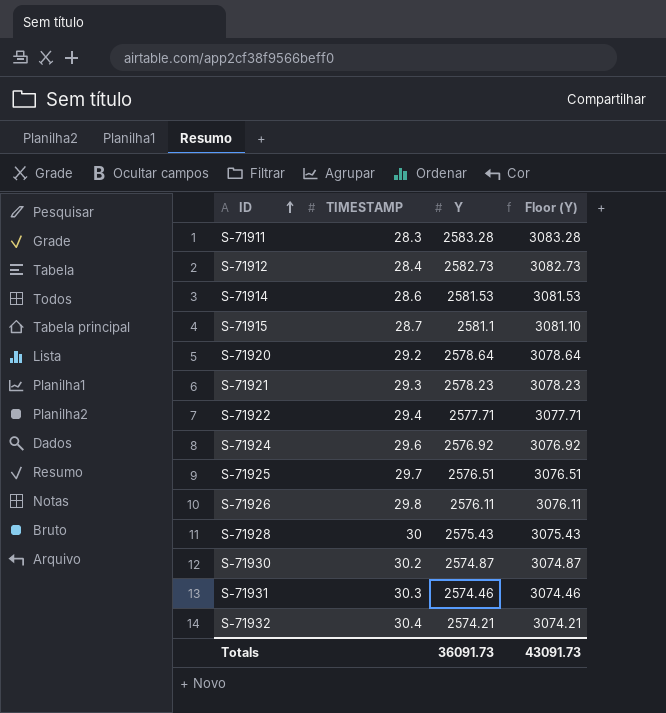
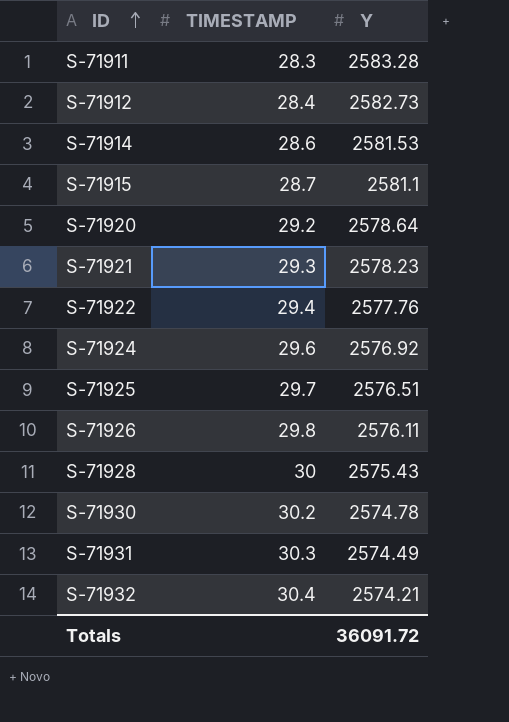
column Floor (Y) | formula: [Y] + 500 -> none
S-71922 | Y: 2577.71 -> 2577.76
S-71930 | Y: 2574.87 -> 2574.78
S-71931 | Y: 2574.46 -> 2574.49
Totals | Y: 36091.73 -> 36091.72

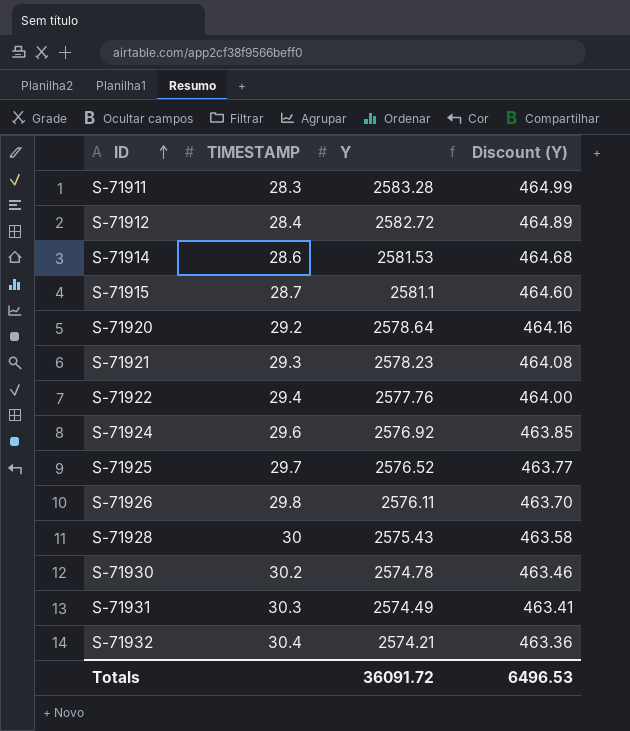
column Discount (Y) | formula: none -> [Y] * 0.18
S-71912 | Y: 2582.73 -> 2582.72
S-71925 | Y: 2576.51 -> 2576.52

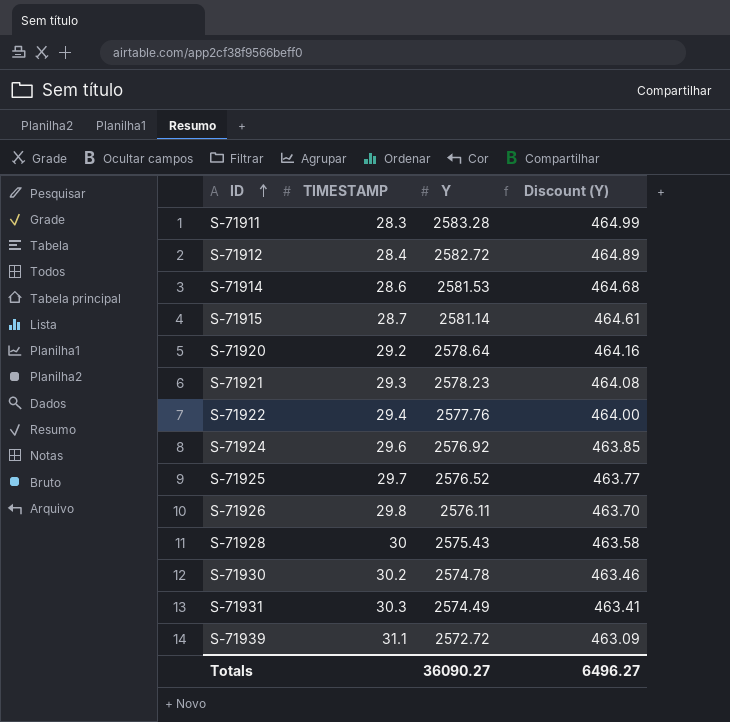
row S-71932: 30.4 | 2574.21 | 463.36 -> none
S-71915 | Y: 2581.1 -> 2581.14
S-71915 | Discount (Y): 464.60 -> 464.61
row S-71939: none -> 31.1 | 2572.72 | 463.09
Totals | Y: 36091.72 -> 36090.27
Totals | Discount (Y): 6496.53 -> 6496.27

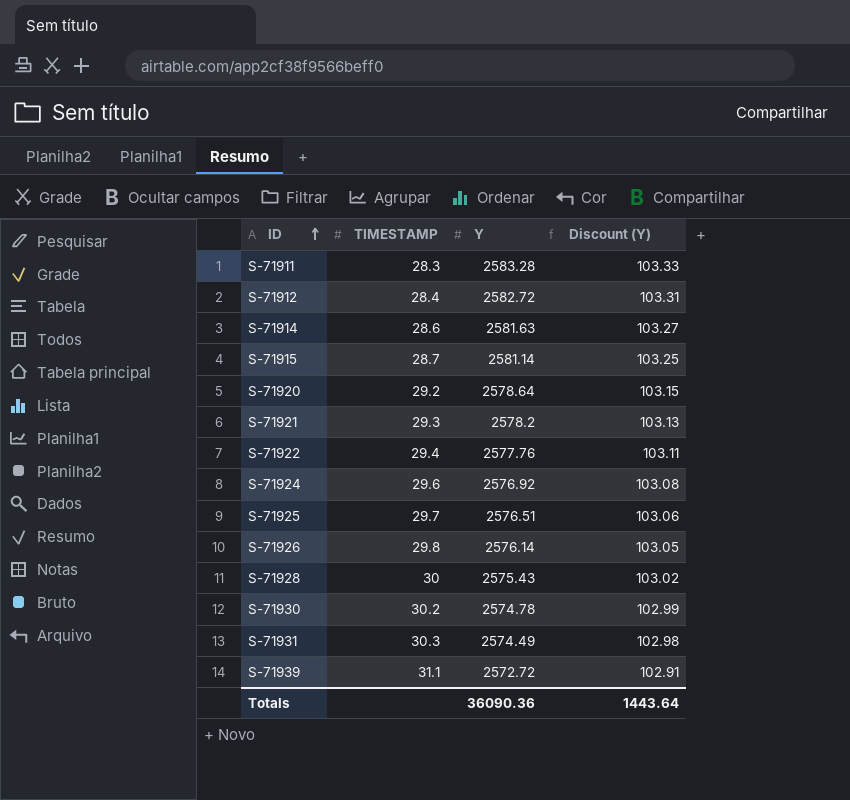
column Discount (Y) | formula: [Y] * 0.18 -> [Y] * 0.04
S-71914 | Y: 2581.53 -> 2581.63
S-71921 | Y: 2578.23 -> 2578.2
S-71925 | Y: 2576.52 -> 2576.51
S-71926 | Y: 2576.11 -> 2576.14
Totals | Y: 36090.27 -> 36090.36
Totals | Discount (Y): 6496.27 -> 1443.64

